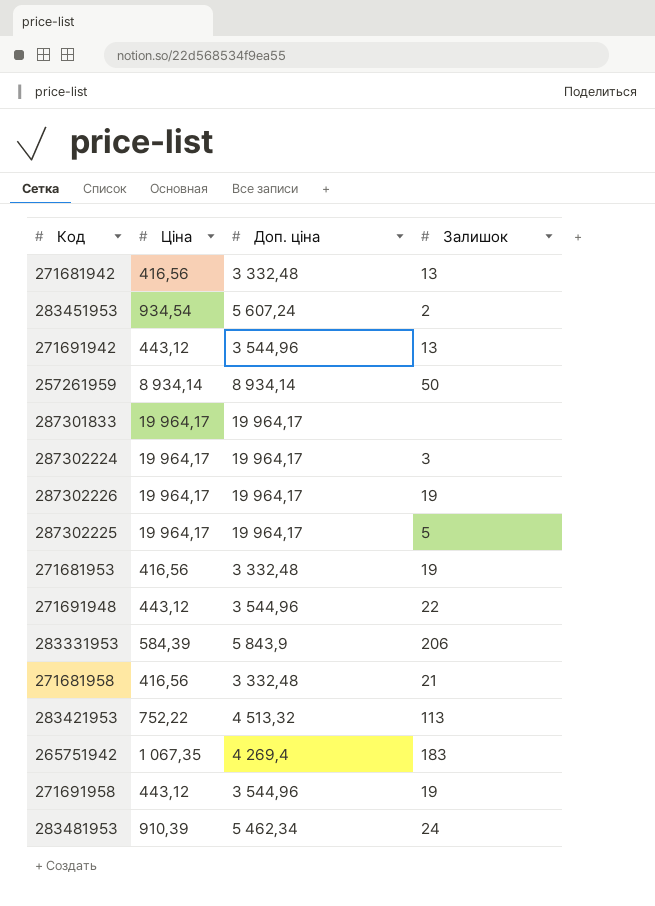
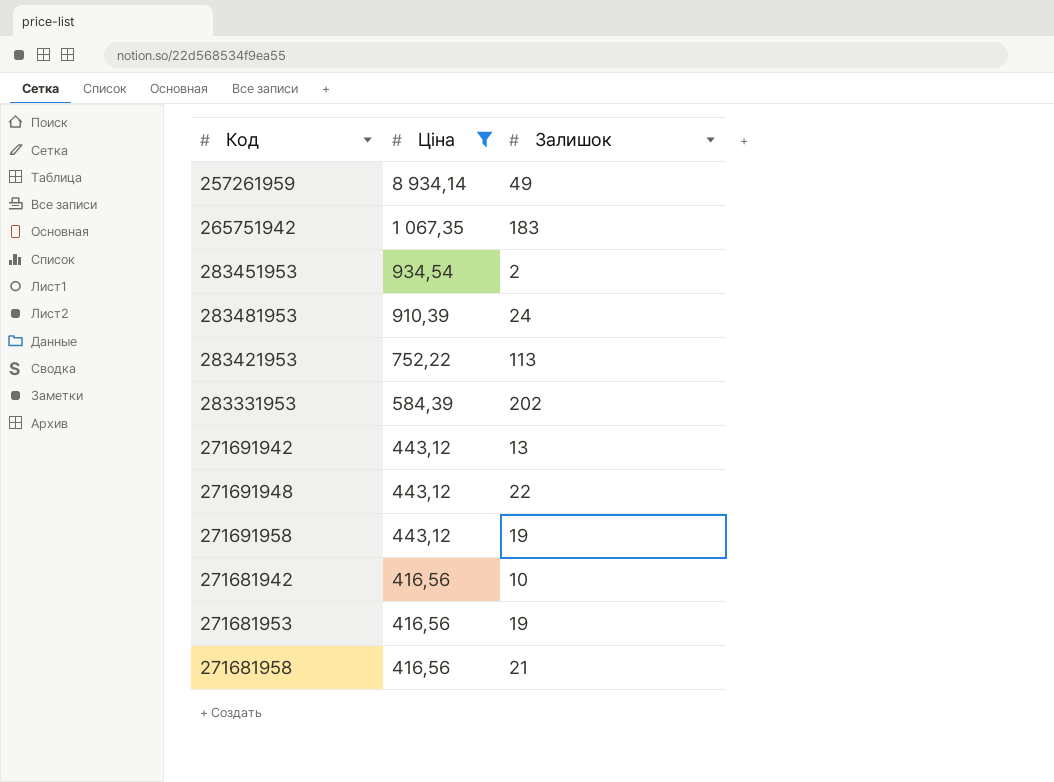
filter: none -> Ціна != 19 964,17
row order: none -> Ціна descending
column Доп. ціна | position: 3 -> none
257261959 | Залишок: 50 -> 49
283331953 | Залишок: 206 -> 202
271681942 | Залишок: 13 -> 10

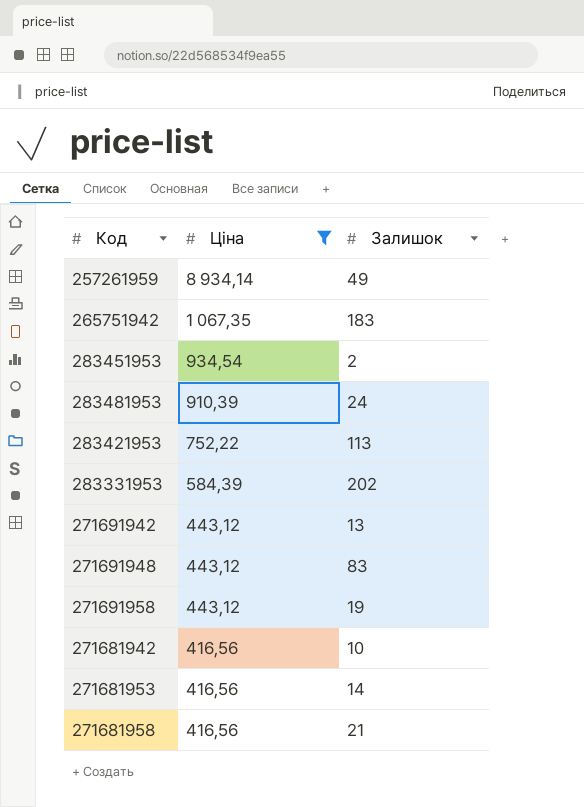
271691948 | Залишок: 22 -> 83
271681953 | Залишок: 19 -> 14

